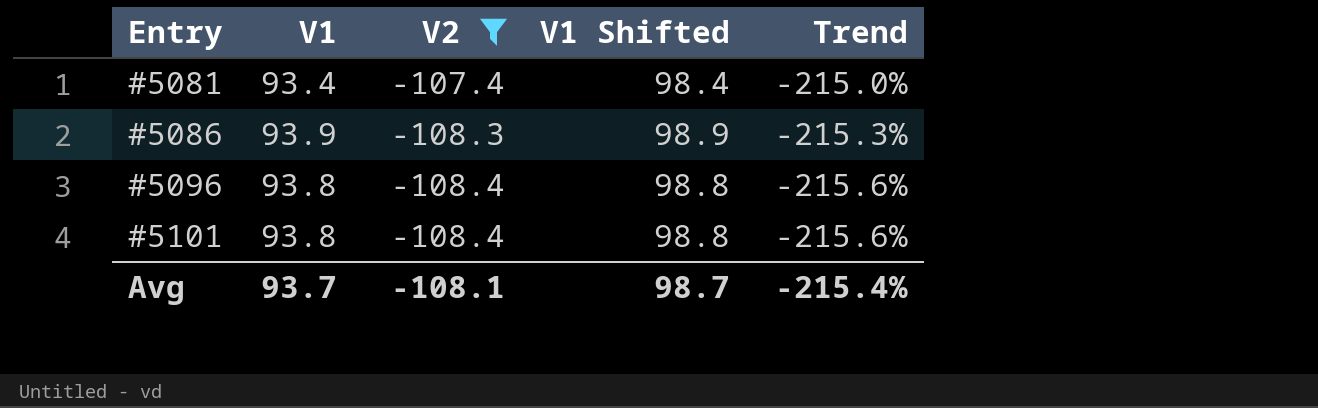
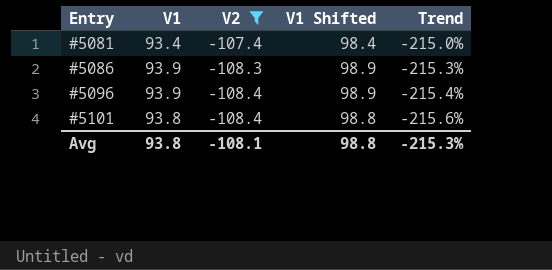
#5096 | V1: 93.8 -> 93.9
#5096 | V1 Shifted: 98.8 -> 98.9
#5096 | Trend: -215.6% -> -215.4%
Avg | V1: 93.7 -> 93.8
Avg | V1 Shifted: 98.7 -> 98.8
Avg | Trend: -215.4% -> -215.3%

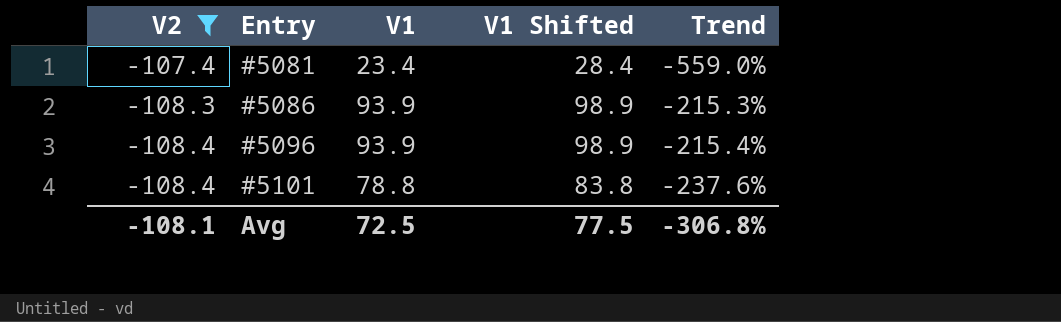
column V2 | position: 3 -> 1
#5081 | V1: 93.4 -> 23.4
#5081 | V1 Shifted: 98.4 -> 28.4
#5081 | Trend: -215.0% -> -559.0%
#5101 | V1: 93.8 -> 78.8
#5101 | V1 Shifted: 98.8 -> 83.8
#5101 | Trend: -215.6% -> -237.6%
Avg | V1: 93.8 -> 72.5
Avg | V1 Shifted: 98.8 -> 77.5
Avg | Trend: -215.3% -> -306.8%

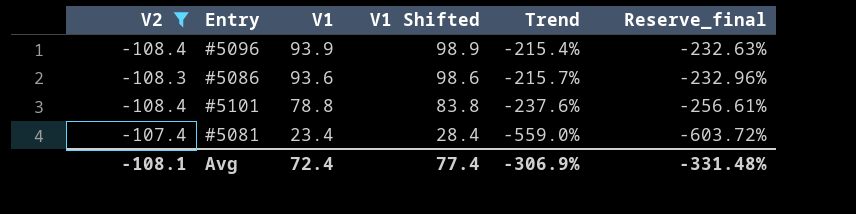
row order: V2 descending -> V1 descending
column Reserve_final | formula: none -> [Trend] * 1.08
#5086 | V1: 93.9 -> 93.6
#5086 | V1 Shifted: 98.9 -> 98.6
#5086 | Trend: -215.3% -> -215.7%
Avg | V1: 72.5 -> 72.4
Avg | V1 Shifted: 77.5 -> 77.4
Avg | Trend: -306.8% -> -306.9%

